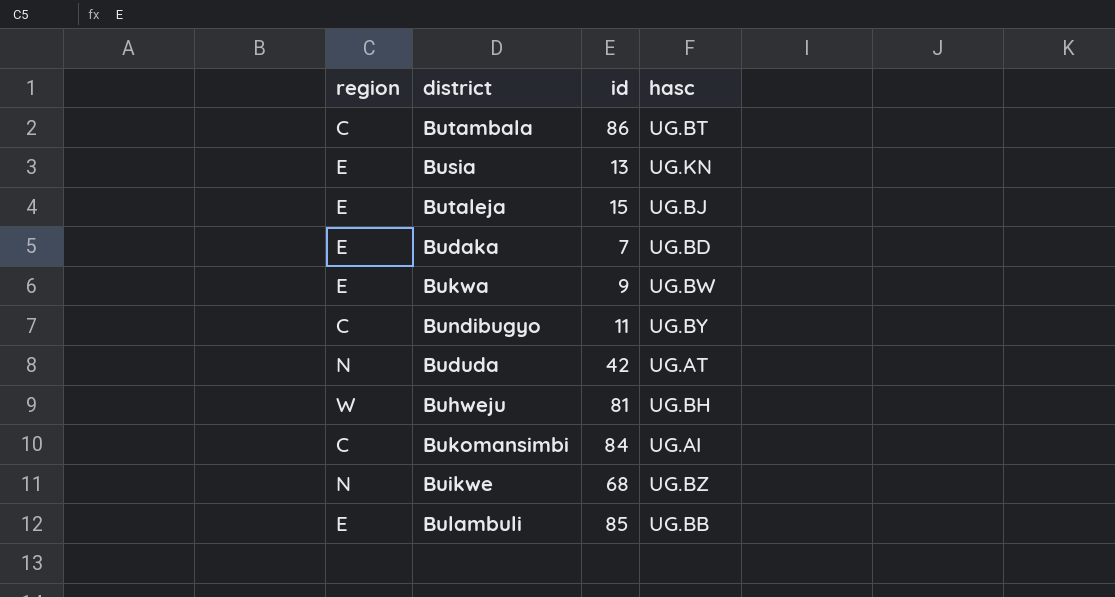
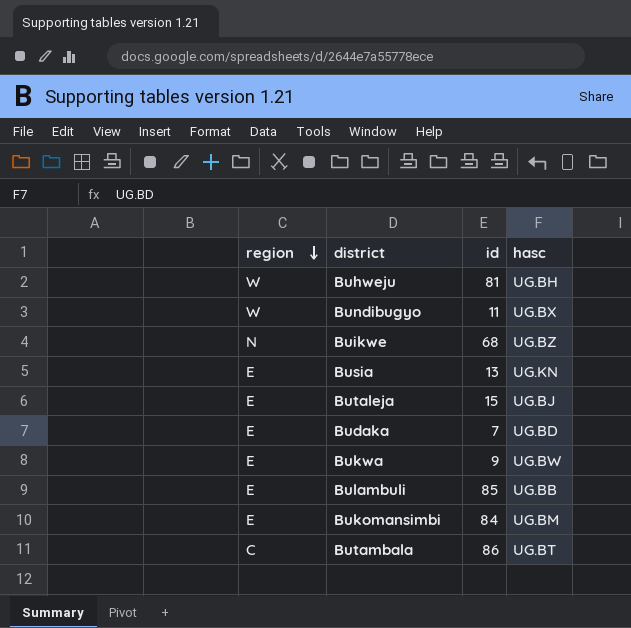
row order: none -> region descending
row Bududa: N | 42 | UG.AT -> none
Bundibugyo | region: C -> W
Bundibugyo | hasc: UG.BY -> UG.BX
Bukomansimbi | region: C -> E
Bukomansimbi | hasc: UG.AI -> UG.BM

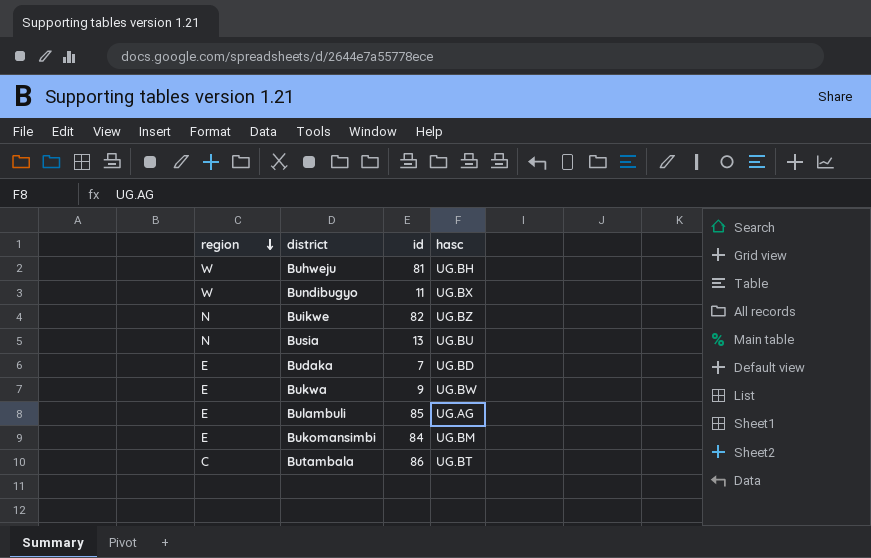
row Butaleja: E | 15 | UG.BJ -> none
Buikwe | id: 68 -> 82
Busia | region: E -> N
Busia | hasc: UG.KN -> UG.BU
Bulambuli | hasc: UG.BB -> UG.AG

